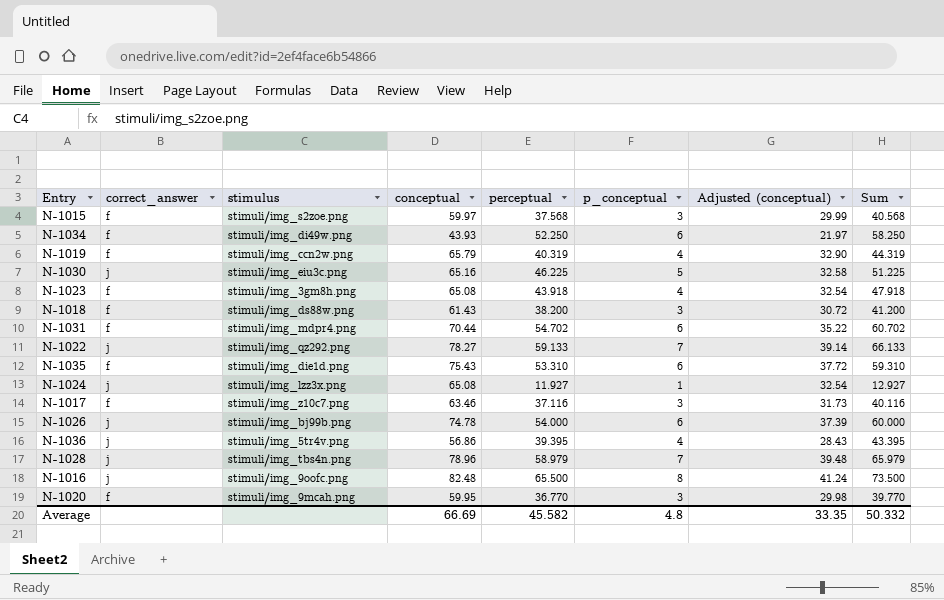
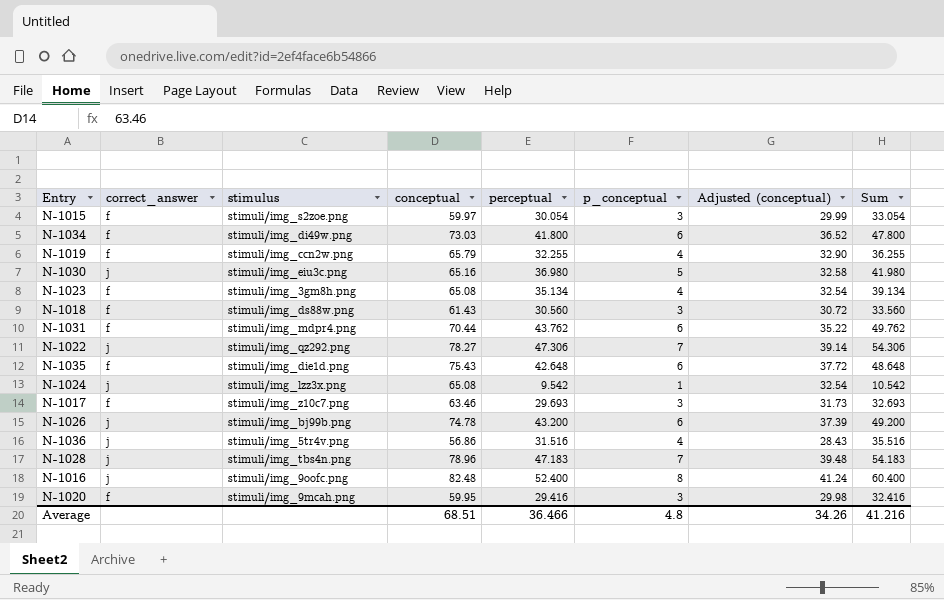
N-1015 | perceptual: 37.568 -> 30.054
N-1015 | Sum: 40.568 -> 33.054
N-1034 | conceptual: 43.93 -> 73.03
N-1034 | perceptual: 52.250 -> 41.800
N-1034 | Adjusted (conceptual): 21.97 -> 36.52
N-1034 | Sum: 58.250 -> 47.800
N-1019 | perceptual: 40.319 -> 32.255
N-1019 | Sum: 44.319 -> 36.255
N-1030 | perceptual: 46.225 -> 36.980
N-1030 | Sum: 51.225 -> 41.980
N-1023 | perceptual: 43.918 -> 35.134
N-1023 | Sum: 47.918 -> 39.134
N-1018 | perceptual: 38.200 -> 30.560
N-1018 | Sum: 41.200 -> 33.560
N-1031 | perceptual: 54.702 -> 43.762
N-1031 | Sum: 60.702 -> 49.762
N-1022 | perceptual: 59.133 -> 47.306
N-1022 | Sum: 66.133 -> 54.306
N-1035 | perceptual: 53.310 -> 42.648
N-1035 | Sum: 59.310 -> 48.648
N-1024 | perceptual: 11.927 -> 9.542
N-1024 | Sum: 12.927 -> 10.542
N-1017 | perceptual: 37.116 -> 29.693
N-1017 | Sum: 40.116 -> 32.693
N-1026 | perceptual: 54.000 -> 43.200
N-1026 | Sum: 60.000 -> 49.200
N-1036 | perceptual: 39.395 -> 31.516
N-1036 | Sum: 43.395 -> 35.516
N-1028 | perceptual: 58.979 -> 47.183
N-1028 | Sum: 65.979 -> 54.183
N-1016 | perceptual: 65.500 -> 52.400
N-1016 | Sum: 73.500 -> 60.400
N-1020 | perceptual: 36.770 -> 29.416
N-1020 | Sum: 39.770 -> 32.416
Average | conceptual: 66.69 -> 68.51
Average | perceptual: 45.582 -> 36.466
Average | Adjusted (conceptual): 33.35 -> 34.26
Average | Sum: 50.332 -> 41.216

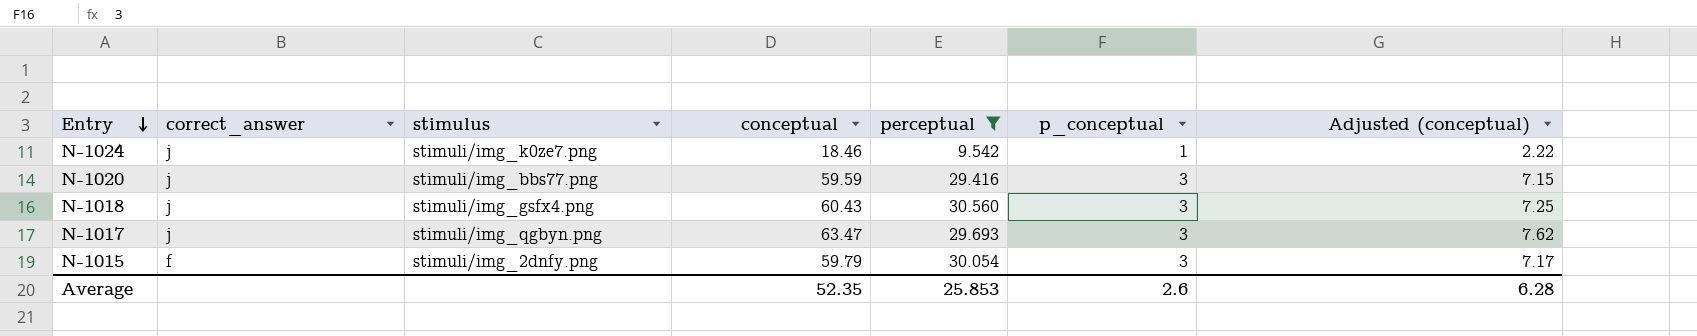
filter: none -> perceptual <= 30.560
row order: none -> Entry descending
column Sum | formula: [perceptual] + [p_conceptual] -> none
column Adjusted (conceptual) | formula: [conceptual] * 0.5 -> [conceptual] * 0.12
N-1024 | stimulus: stimuli/img_lzz3x.png -> stimuli/img_k0ze7.png
N-1024 | conceptual: 65.08 -> 18.46
N-1020 | correct_answer: f -> j
N-1020 | stimulus: stimuli/img_9mcah.png -> stimuli/img_bbs77.png
N-1020 | conceptual: 59.95 -> 59.59
N-1018 | correct_answer: f -> j
N-1018 | stimulus: stimuli/img_ds88w.png -> stimuli/img_gsfx4.png
N-1018 | conceptual: 61.43 -> 60.43
N-1017 | correct_answer: f -> j
N-1017 | stimulus: stimuli/img_z10c7.png -> stimuli/img_qgbyn.png
N-1017 | conceptual: 63.46 -> 63.47
N-1015 | stimulus: stimuli/img_s2zoe.png -> stimuli/img_2dnfy.png
N-1015 | conceptual: 59.97 -> 59.79
Average | conceptual: 68.51 -> 52.35
Average | perceptual: 36.466 -> 25.853
Average | p_conceptual: 4.8 -> 2.6
Average | Adjusted (conceptual): 34.26 -> 6.28

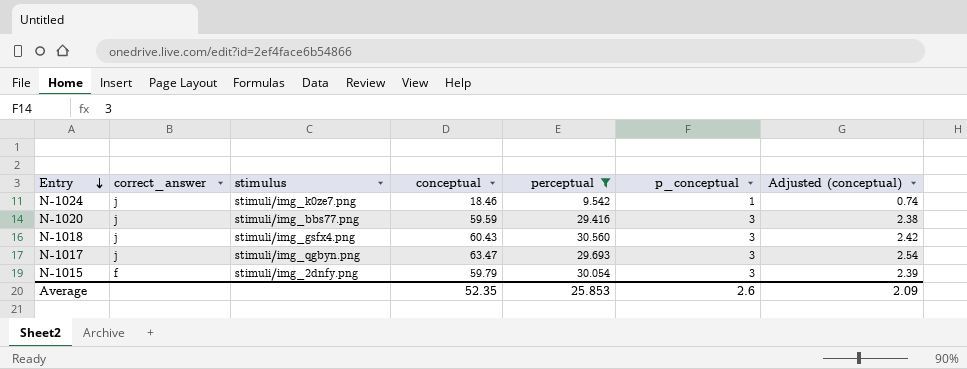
column Adjusted (conceptual) | formula: [conceptual] * 0.12 -> [conceptual] * 0.04
Average | Adjusted (conceptual): 6.28 -> 2.09

